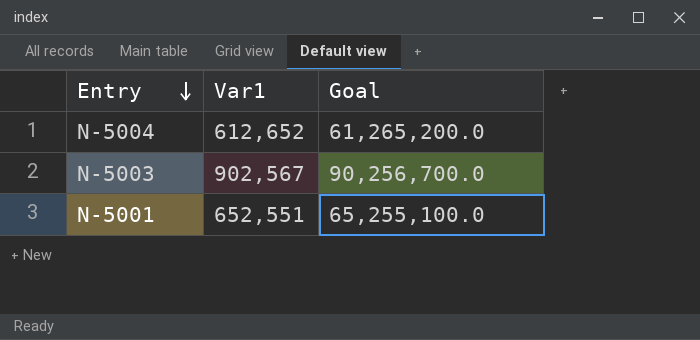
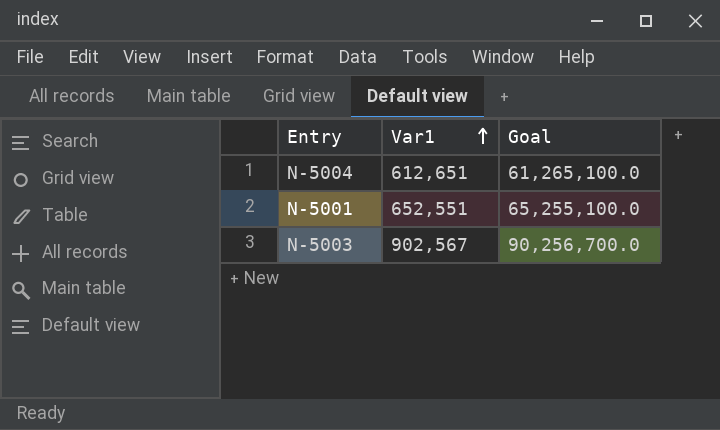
row order: Entry descending -> Var1 ascending
N-5004 | Var1: 612,652 -> 612,651
N-5004 | Goal: 61,265,200.0 -> 61,265,100.0

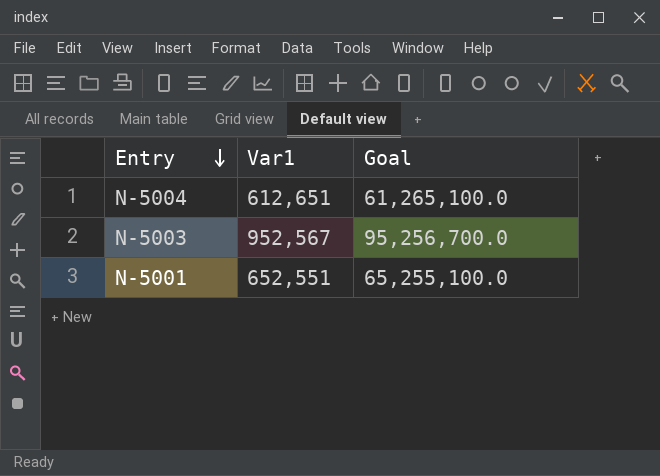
row order: Var1 ascending -> Entry descending
N-5003 | Var1: 902,567 -> 952,567
N-5003 | Goal: 90,256,700.0 -> 95,256,700.0

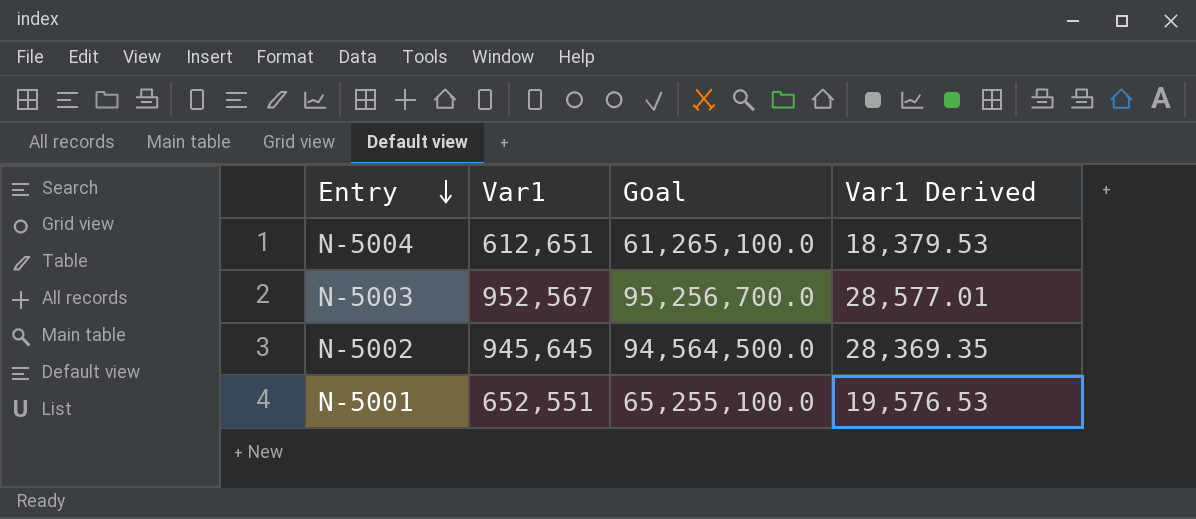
column Var1 Derived | formula: none -> [Var1] * 0.03
row N-5002: none -> 945,645 | 94,564,500.0 | 28,369.35

